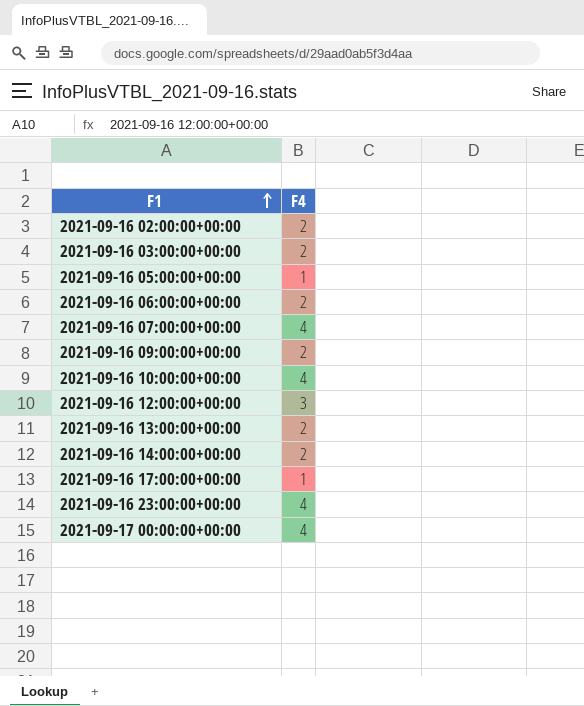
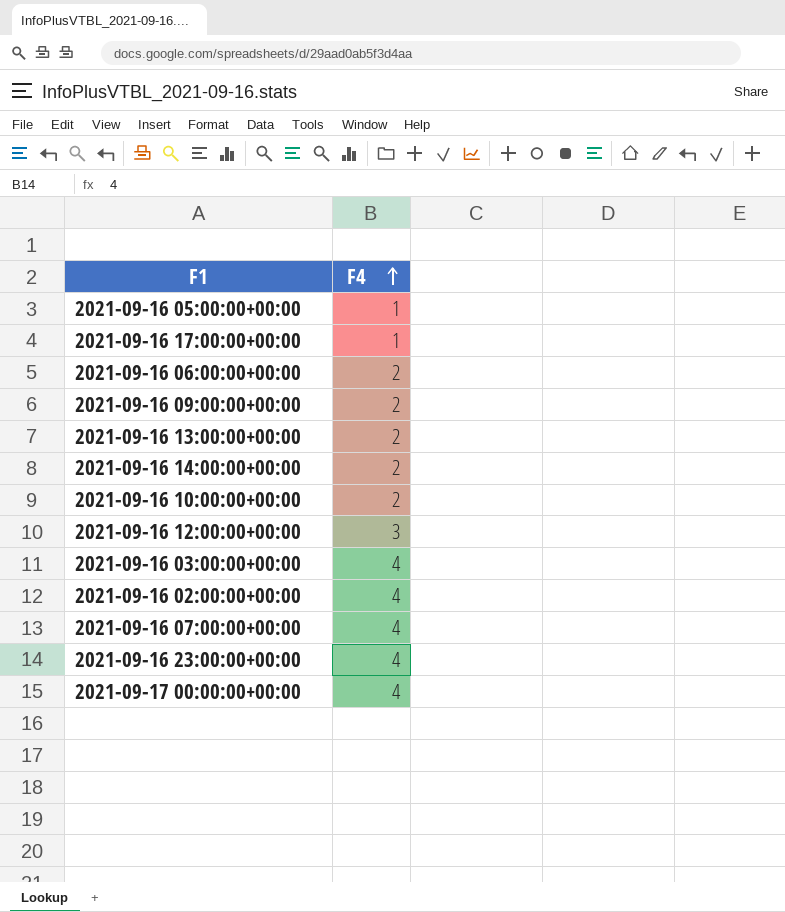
row order: F1 ascending -> F4 ascending
2021-09-16 10:00:00+00:00 | F4: 4 -> 2
2021-09-16 03:00:00+00:00 | F4: 2 -> 4
2021-09-16 02:00:00+00:00 | F4: 2 -> 4

